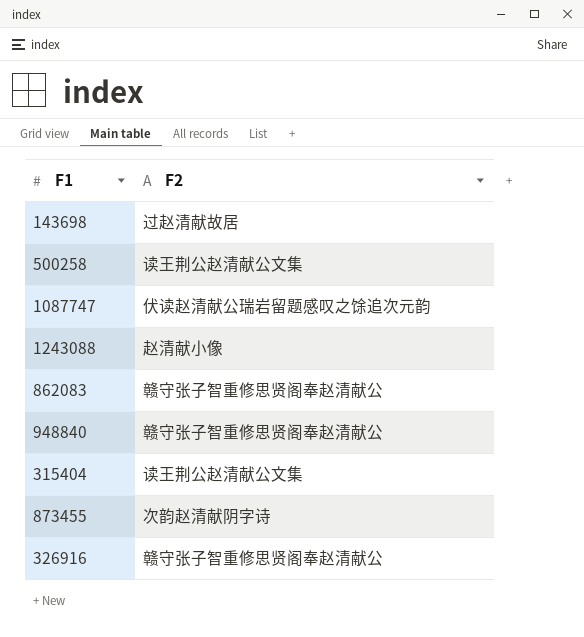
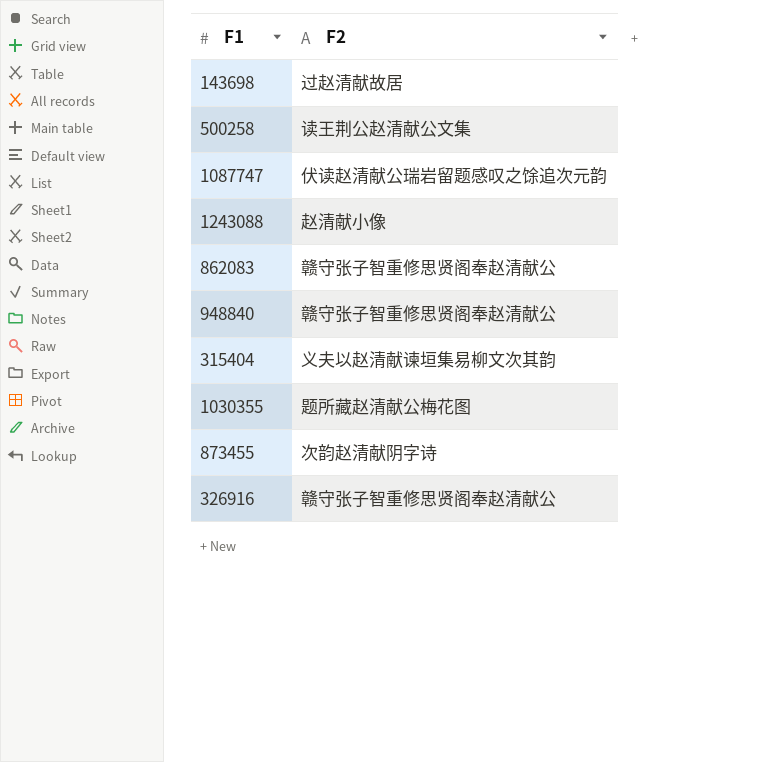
315404 | F2: 读王荆公赵清献公文集 -> 义夫以赵清献谏垣集易柳文次其韵
row 1030355: none -> 题所藏赵清献公梅花图

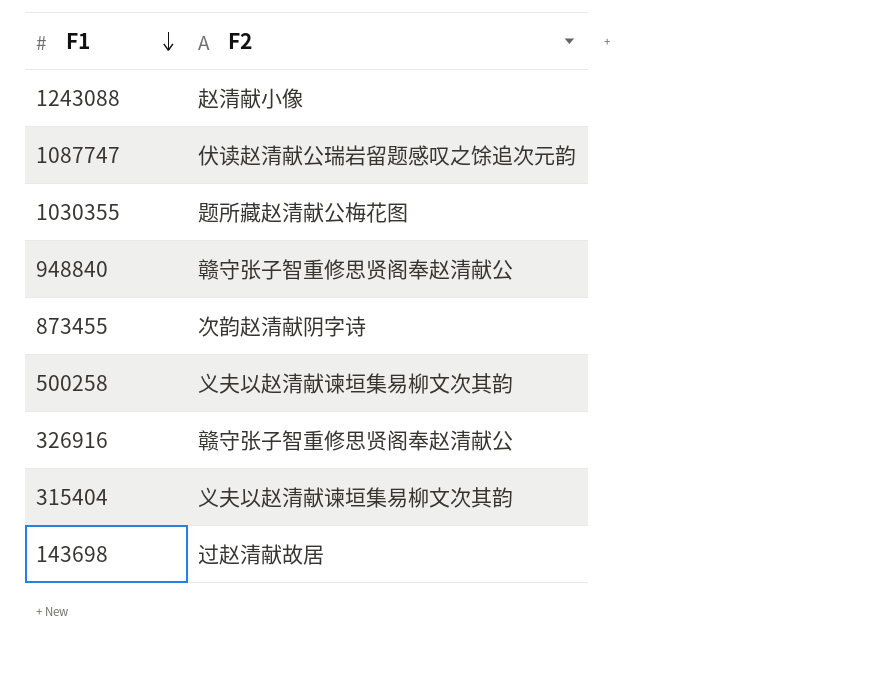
row order: none -> F1 descending
row 862083: 赣守张子智重修思贤阁奉赵清献公 -> none
500258 | F2: 读王荆公赵清献公文集 -> 义夫以赵清献谏垣集易柳文次其韵

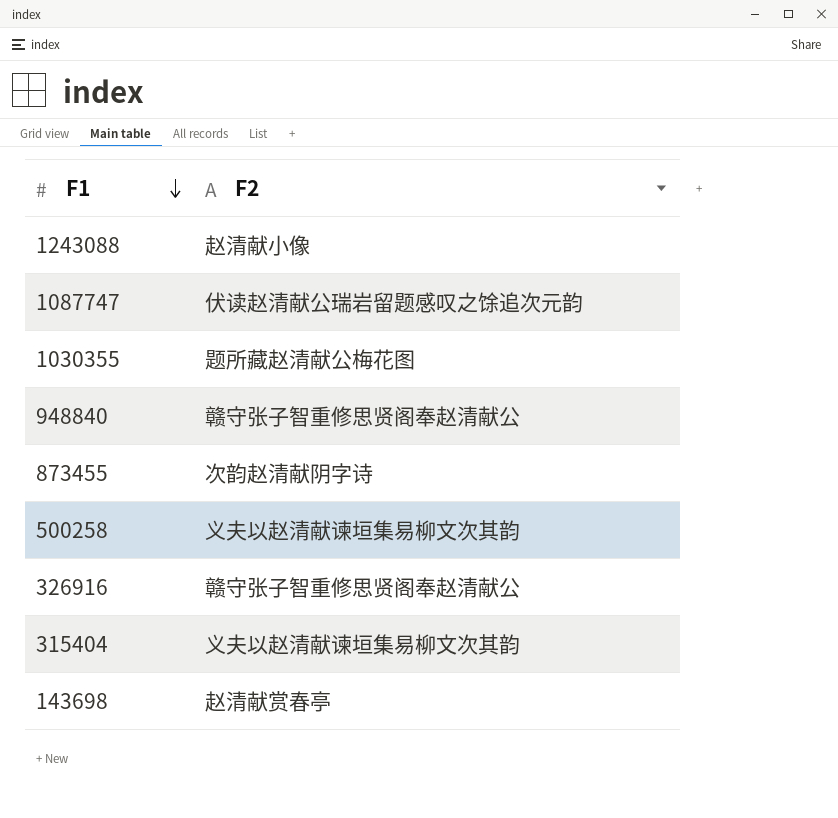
143698 | F2: 过赵清献故居 -> 赵清献赏春亭

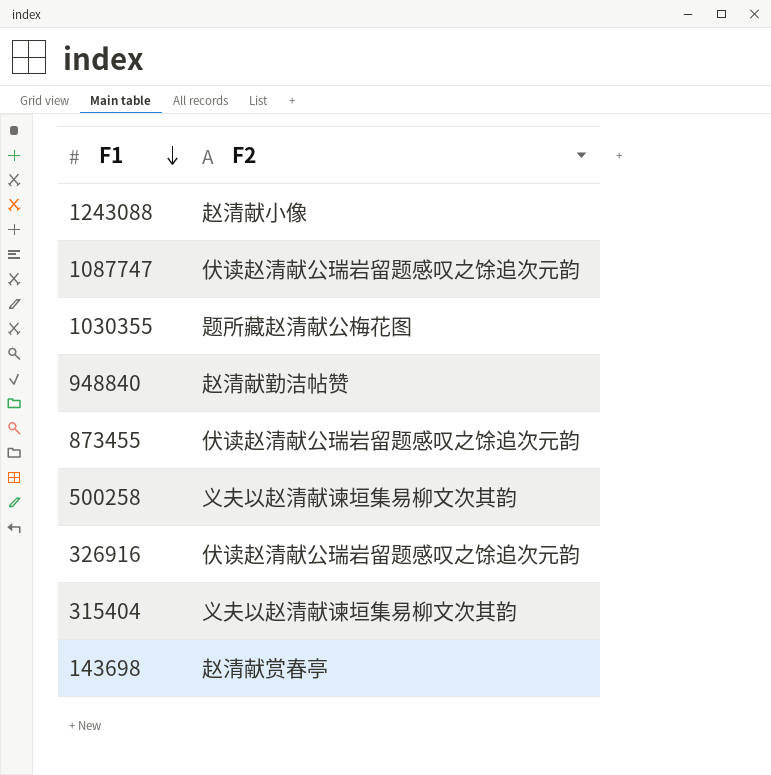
948840 | F2: 赣守张子智重修思贤阁奉赵清献公 -> 赵清献勤洁帖赞
873455 | F2: 次韵赵清献阴字诗 -> 伏读赵清献公瑞岩留题感叹之馀追次元韵
326916 | F2: 赣守张子智重修思贤阁奉赵清献公 -> 伏读赵清献公瑞岩留题感叹之馀追次元韵

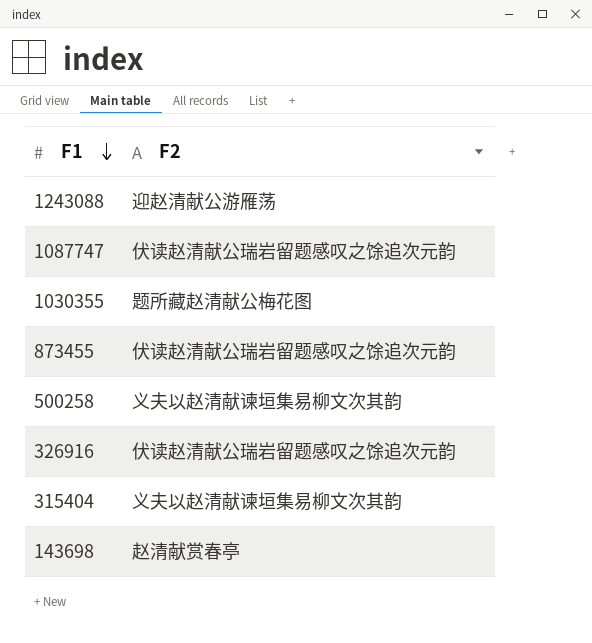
row 948840: 赵清献勤洁帖赞 -> none
1243088 | F2: 赵清献小像 -> 迎赵清献公游雁荡

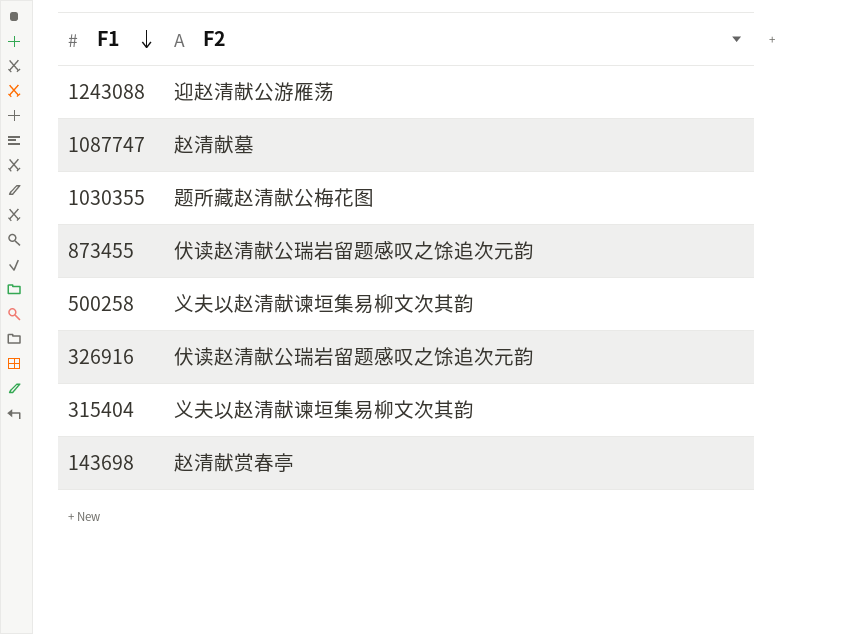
1087747 | F2: 伏读赵清献公瑞岩留题感叹之馀追次元韵 -> 赵清献墓

